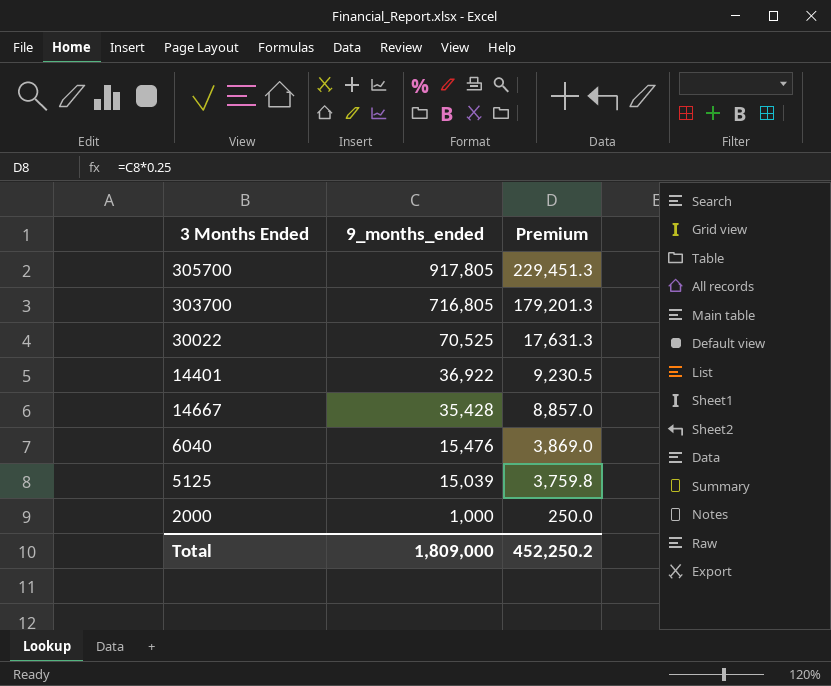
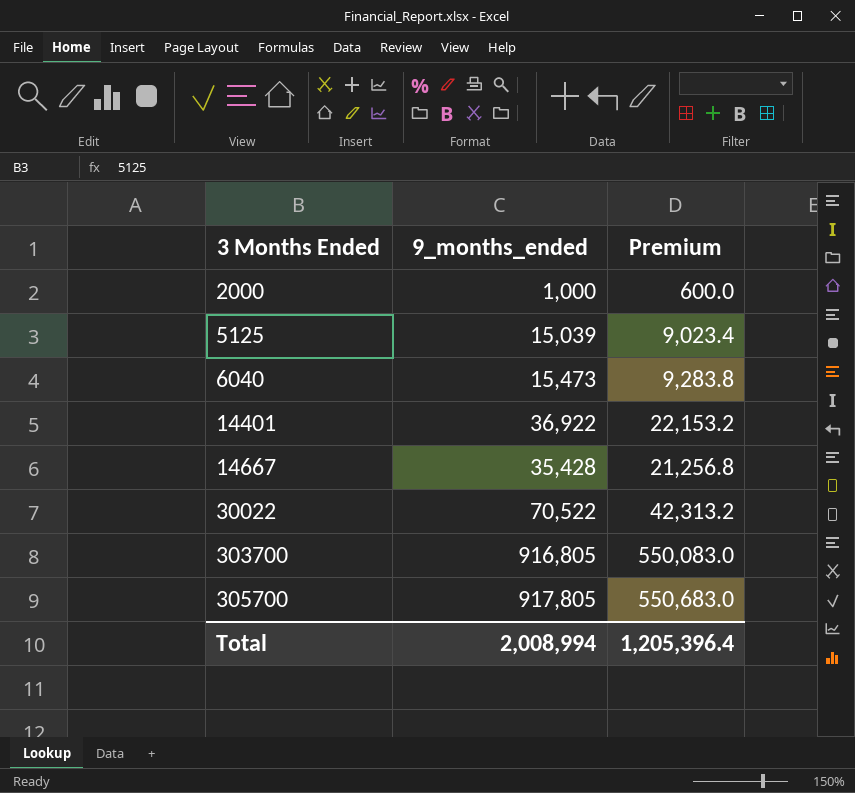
row order: 9_months_ended descending -> 3 Months Ended ascending
column Premium | formula: [9_months_ended] * 0.25 -> [9_months_ended] * 0.6
6040 | 9_months_ended: 15,476 -> 15,473
30022 | 9_months_ended: 70,525 -> 70,522
303700 | 9_months_ended: 716,805 -> 916,805
Total | 9_months_ended: 1,809,000 -> 2,008,994
Total | Premium: 452,250.2 -> 1,205,396.4

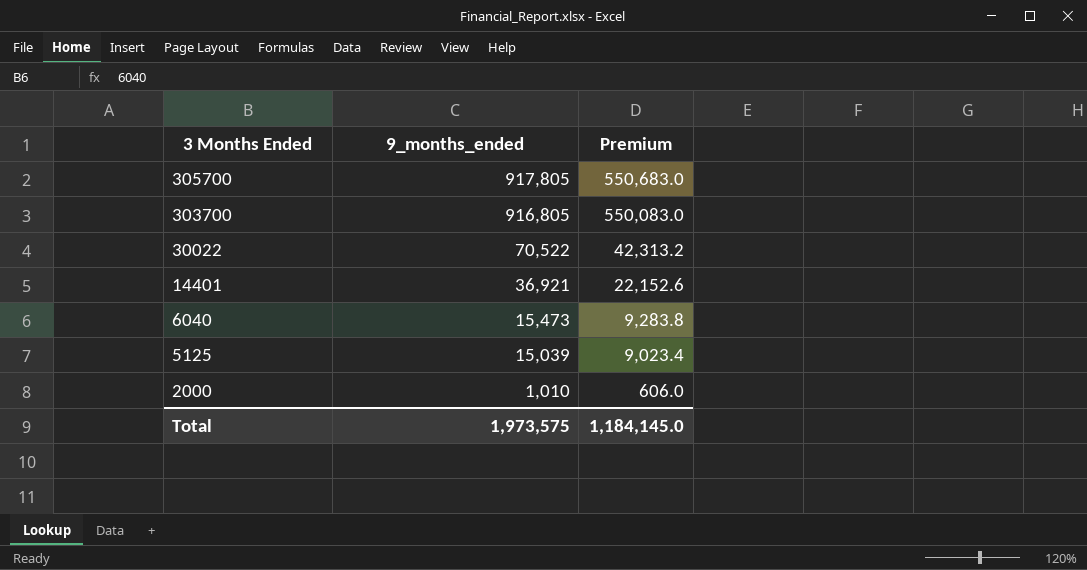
row order: 3 Months Ended ascending -> 3 Months Ended descending
row 14667: 35,428 | 21,256.8 -> none
14401 | 9_months_ended: 36,922 -> 36,921
14401 | Premium: 22,153.2 -> 22,152.6
2000 | 9_months_ended: 1,000 -> 1,010
2000 | Premium: 600.0 -> 606.0
Total | 9_months_ended: 2,008,994 -> 1,973,575
Total | Premium: 1,205,396.4 -> 1,184,145.0

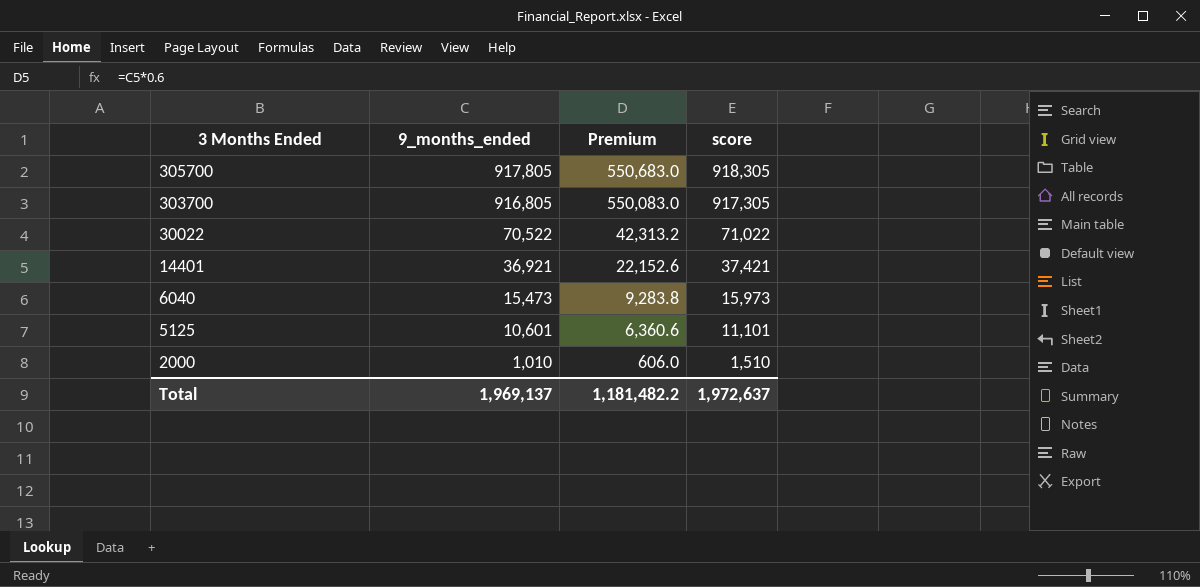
column score | formula: none -> [9_months_ended] + 500
5125 | 9_months_ended: 15,039 -> 10,601
5125 | Premium: 9,023.4 -> 6,360.6
Total | 9_months_ended: 1,973,575 -> 1,969,137
Total | Premium: 1,184,145.0 -> 1,181,482.2

